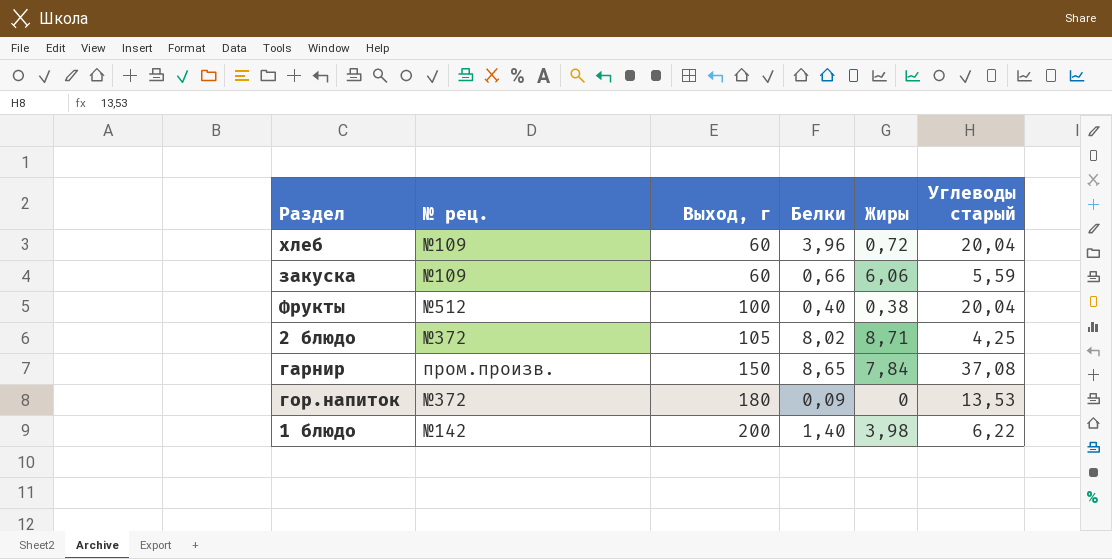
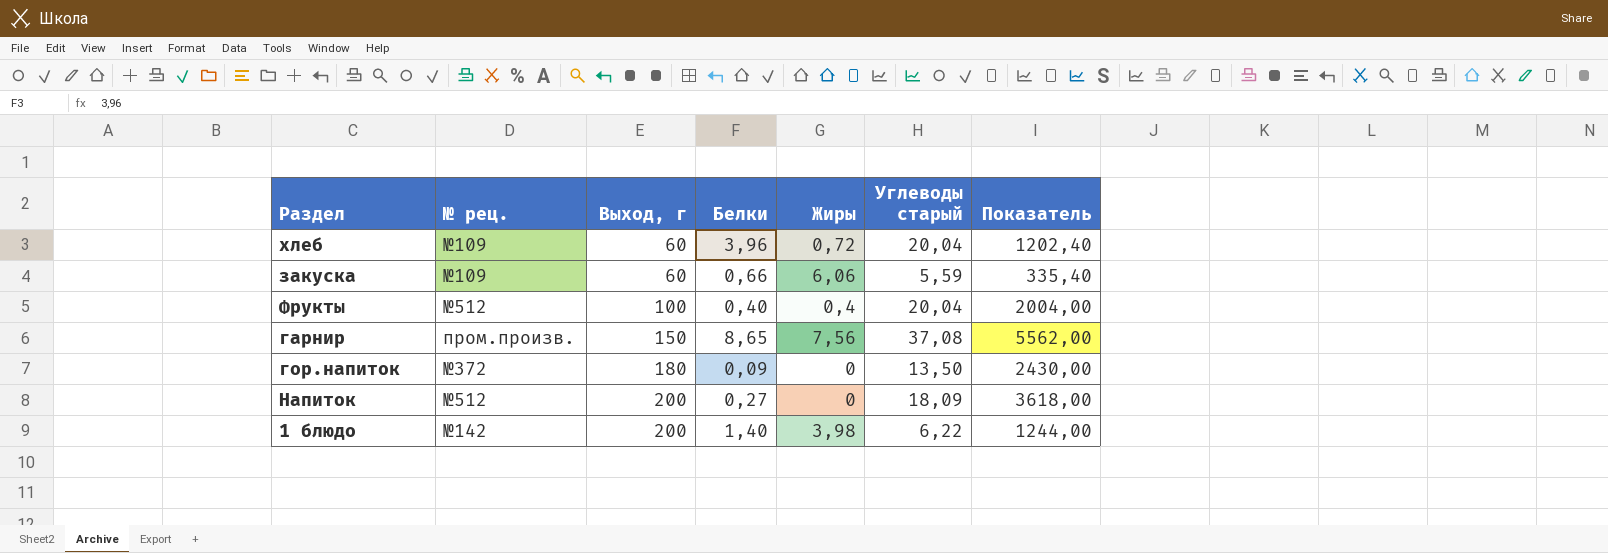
column Показатель | formula: none -> [Выход, г] * [Углеводы старый]
row 2 блюдо: №372 | 105 | 8,02 | 8,71 | 4,25 -> none
Фрукты | Жиры: 0,38 -> 0,4
гарнир | Жиры: 7,84 -> 7,56
гор.напиток | Углеводы старый: 13,53 -> 13,50
row Напиток: none -> №512 | 200 | 0,27 | 0 | 18,09 | 3618,00

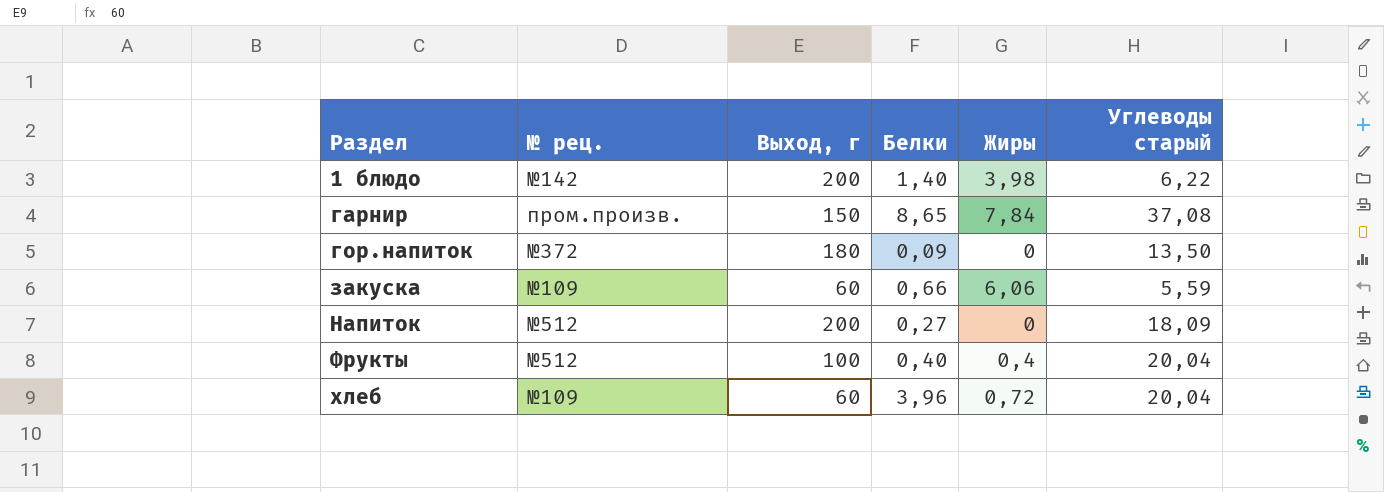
row order: Выход, г ascending -> Раздел ascending
column Показатель | formula: [Выход, г] * [Углеводы старый] -> none
гарнир | Жиры: 7,56 -> 7,84

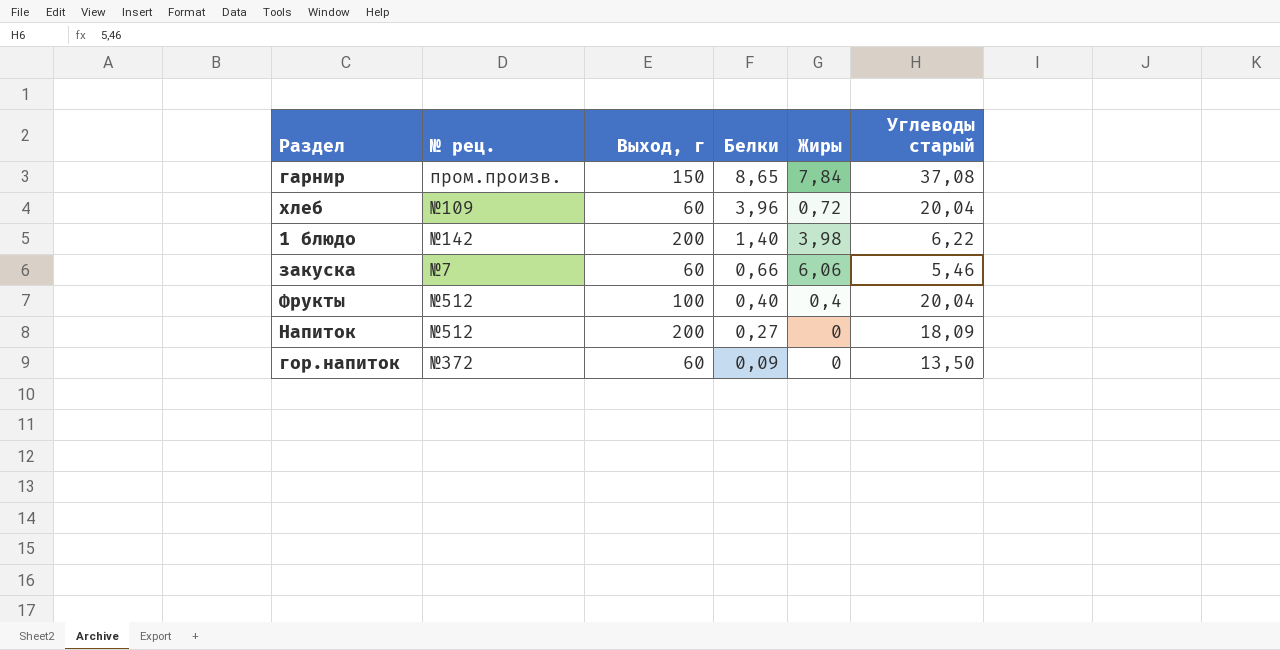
row order: Раздел ascending -> Белки descending
закуска | № рец.: №109 -> №7
закуска | Углеводы старый: 5,59 -> 5,46
гор.напиток | Выход, г: 180 -> 60

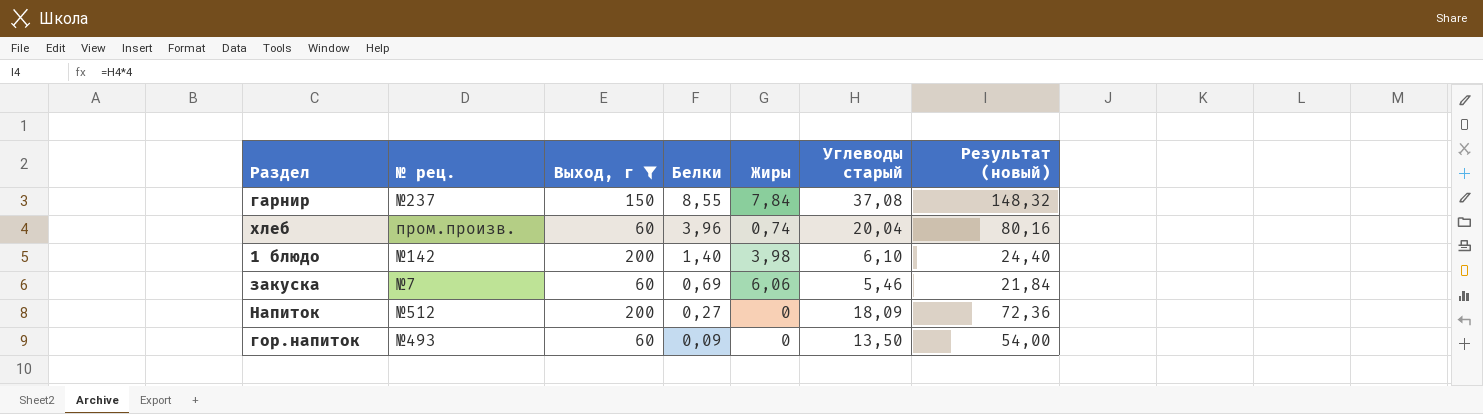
filter: none -> Выход, г != 100
column Результат (новый) | formula: none -> [Углеводы старый] * 4
гарнир | № рец.: пром.произв. -> №237
гарнир | Белки: 8,65 -> 8,55
хлеб | № рец.: №109 -> пром.произв.
хлеб | Жиры: 0,72 -> 0,74
1 блюдо | Углеводы старый: 6,22 -> 6,10
закуска | Белки: 0,66 -> 0,69
гор.напиток | № рец.: №372 -> №493

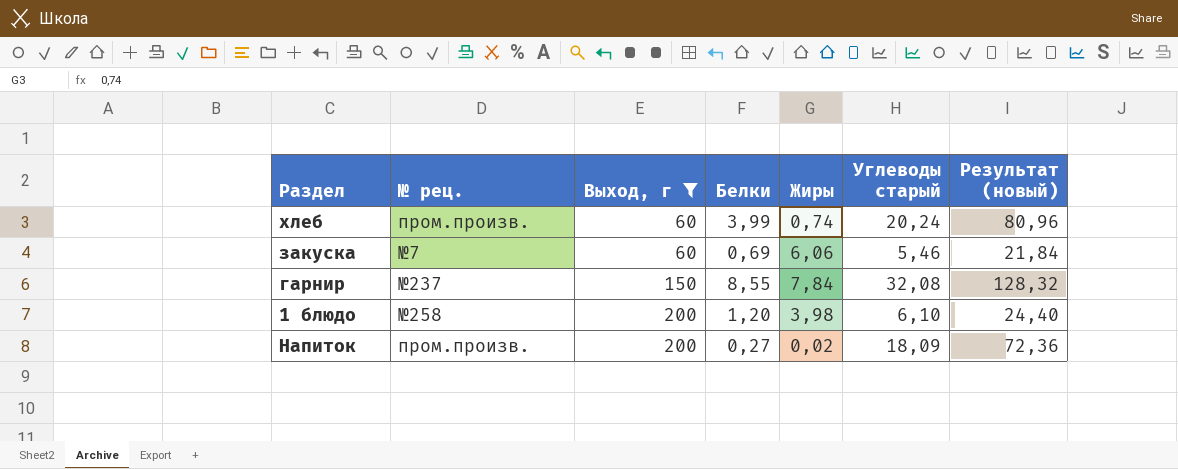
row order: Белки descending -> Выход, г ascending
row гор.напиток: №493 | 60 | 0,09 | 0 | 13,50 | 54,00 -> none
хлеб | Белки: 3,96 -> 3,99
хлеб | Углеводы старый: 20,04 -> 20,24
хлеб | Результат (новый): 80,16 -> 80,96
гарнир | Углеводы старый: 37,08 -> 32,08
гарнир | Результат (новый): 148,32 -> 128,32
1 блюдо | № рец.: №142 -> №258
1 блюдо | Белки: 1,40 -> 1,20
Напиток | № рец.: №512 -> пром.произв.
Напиток | Жиры: 0 -> 0,02

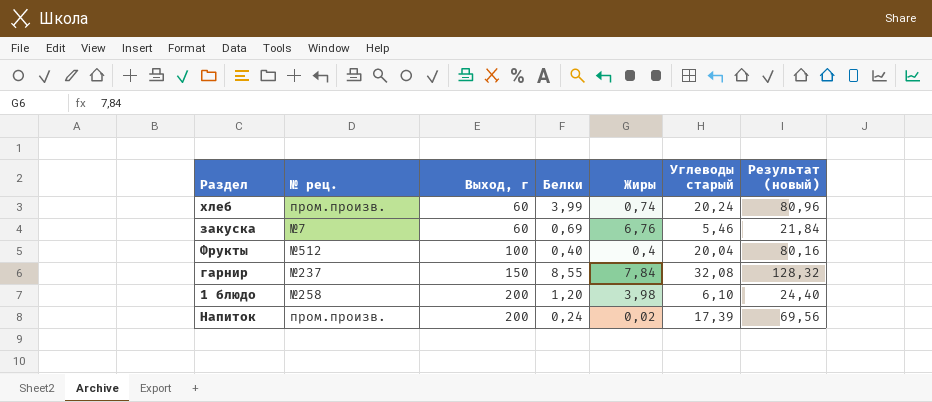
filter: Выход, г != 100 -> none
закуска | Жиры: 6,06 -> 6,76
Напиток | Белки: 0,27 -> 0,24
Напиток | Углеводы старый: 18,09 -> 17,39
Напиток | Результат (новый): 72,36 -> 69,56

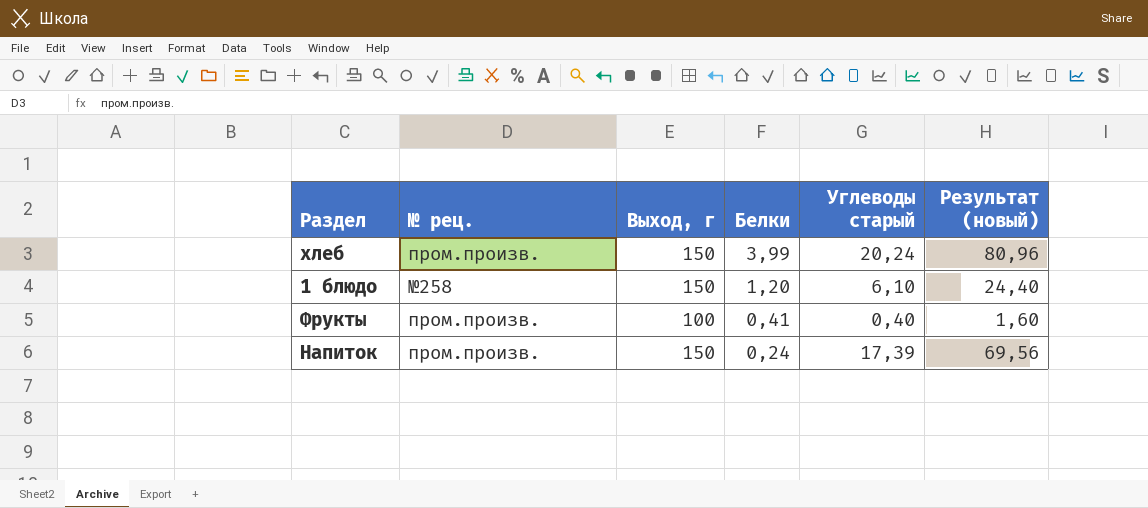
row order: Выход, г ascending -> Белки descending
column Жиры | position: 5 -> none
row закуска: №7 | 60 | 0,69 | 6,76 | 5,46 | 21,84 -> none
row гарнир: №237 | 150 | 8,55 | 7,84 | 32,08 | 128,32 -> none
хлеб | Выход, г: 60 -> 150
1 блюдо | Выход, г: 200 -> 150
Фрукты | № рец.: №512 -> пром.произв.
Фрукты | Белки: 0,40 -> 0,41
Фрукты | Углеводы старый: 20,04 -> 0,40
Фрукты | Результат (новый): 80,16 -> 1,60
Напиток | Выход, г: 200 -> 150

